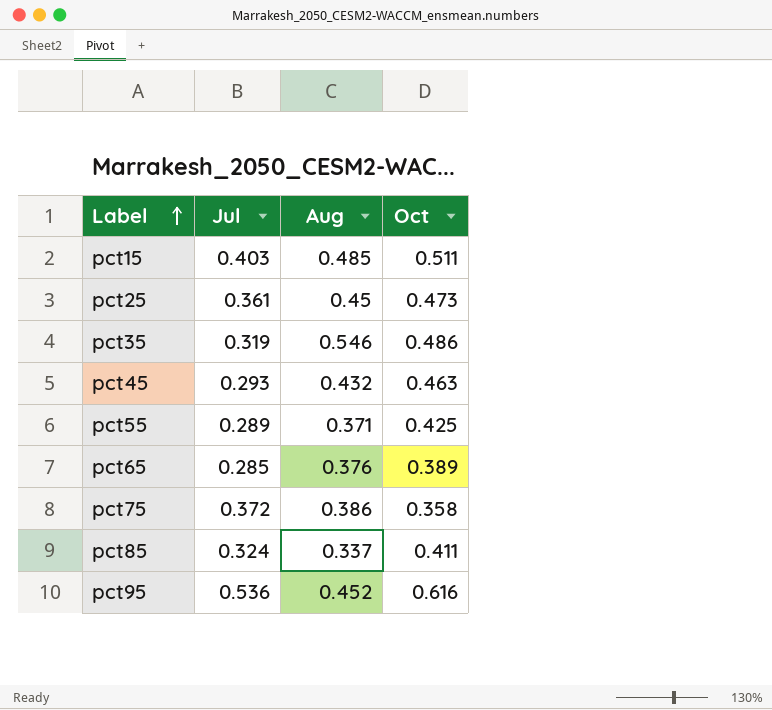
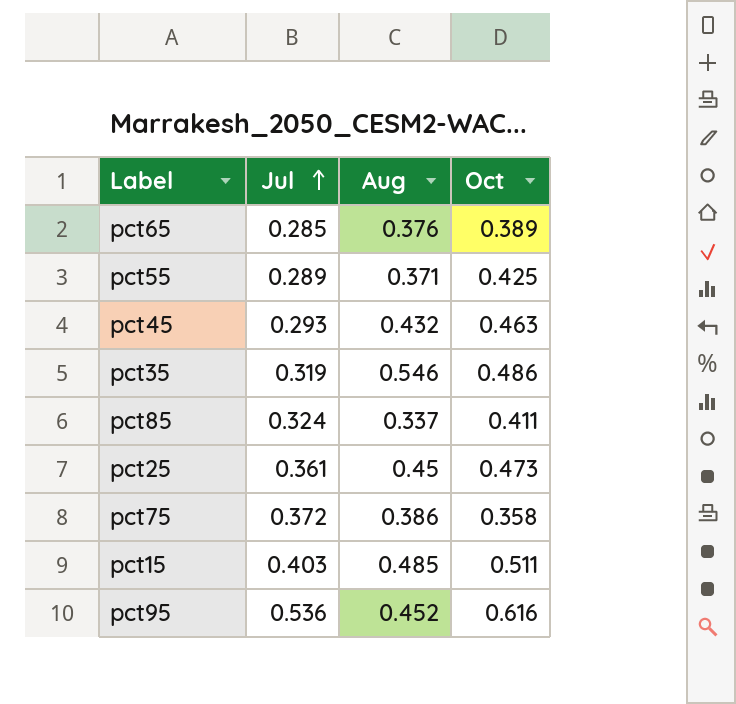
row order: Label ascending -> Jul ascending

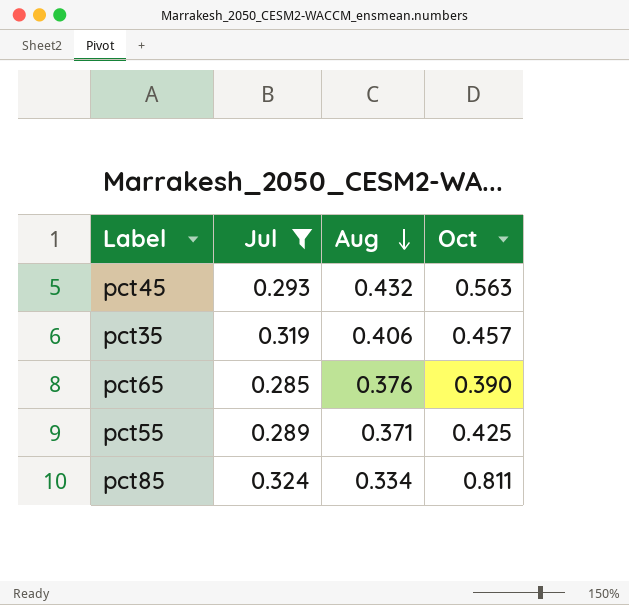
filter: none -> Jul <= 0.324
row order: Jul ascending -> Aug descending
pct45 | Oct: 0.463 -> 0.563
pct35 | Aug: 0.546 -> 0.406
pct35 | Oct: 0.486 -> 0.457
pct65 | Oct: 0.389 -> 0.390
pct85 | Aug: 0.337 -> 0.334
pct85 | Oct: 0.411 -> 0.811

